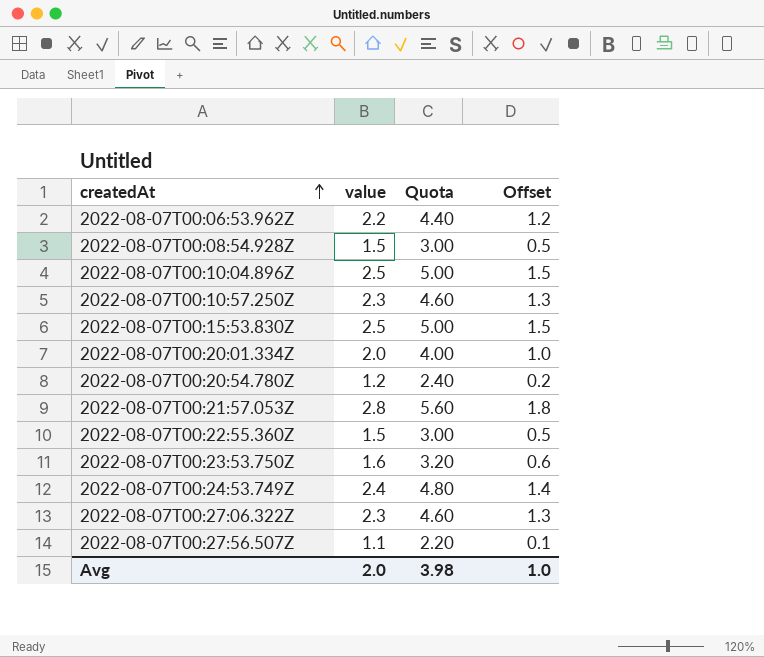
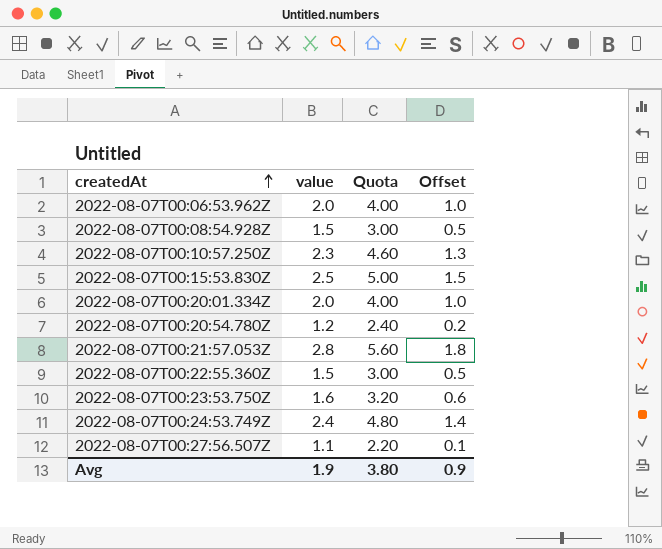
row 2022-08-07T00:10:04.896Z: 2.5 | 5.00 | 1.5 -> none
row 2022-08-07T00:27:06.322Z: 2.3 | 4.60 | 1.3 -> none
2022-08-07T00:06:53.962Z | value: 2.2 -> 2.0
2022-08-07T00:06:53.962Z | Quota: 4.40 -> 4.00
2022-08-07T00:06:53.962Z | Offset: 1.2 -> 1.0
Avg | value: 2.0 -> 1.9
Avg | Quota: 3.98 -> 3.80
Avg | Offset: 1.0 -> 0.9

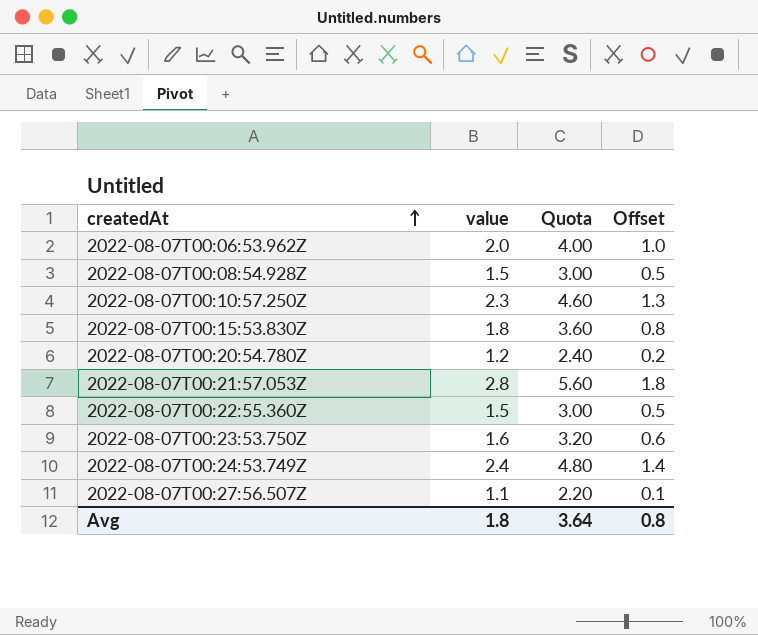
row 2022-08-07T00:20:01.334Z: 2.0 | 4.00 | 1.0 -> none
2022-08-07T00:15:53.830Z | value: 2.5 -> 1.8
2022-08-07T00:15:53.830Z | Quota: 5.00 -> 3.60
2022-08-07T00:15:53.830Z | Offset: 1.5 -> 0.8
Avg | value: 1.9 -> 1.8
Avg | Quota: 3.80 -> 3.64
Avg | Offset: 0.9 -> 0.8

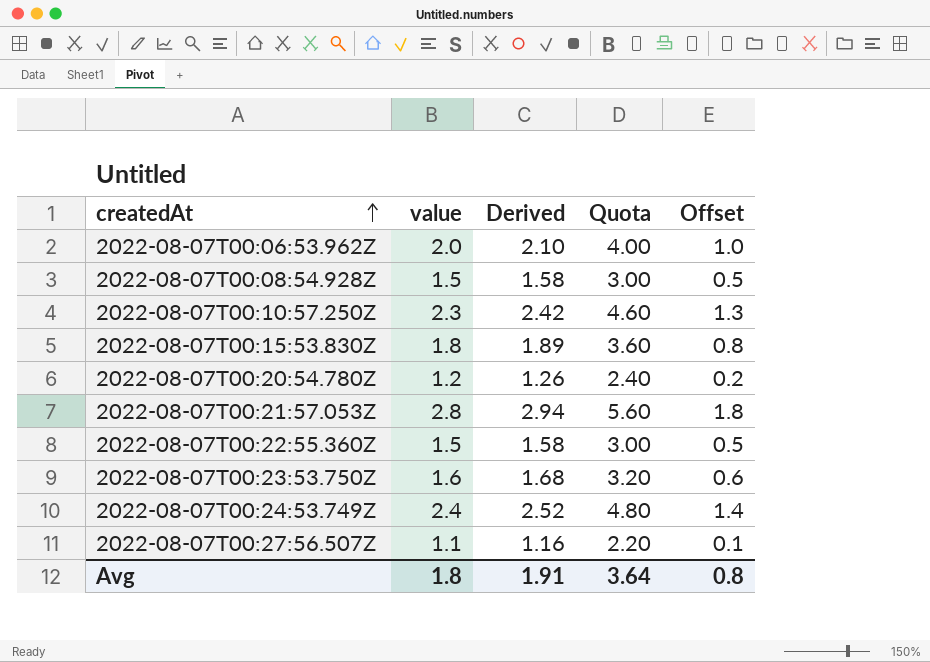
column Derived | formula: none -> [value] * 1.05

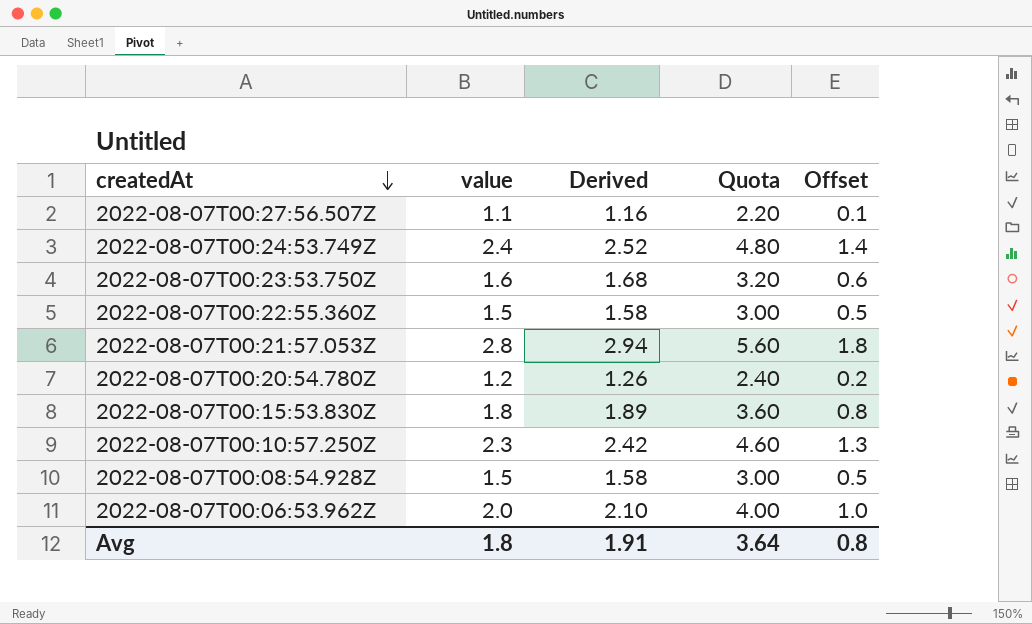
row order: createdAt ascending -> createdAt descending

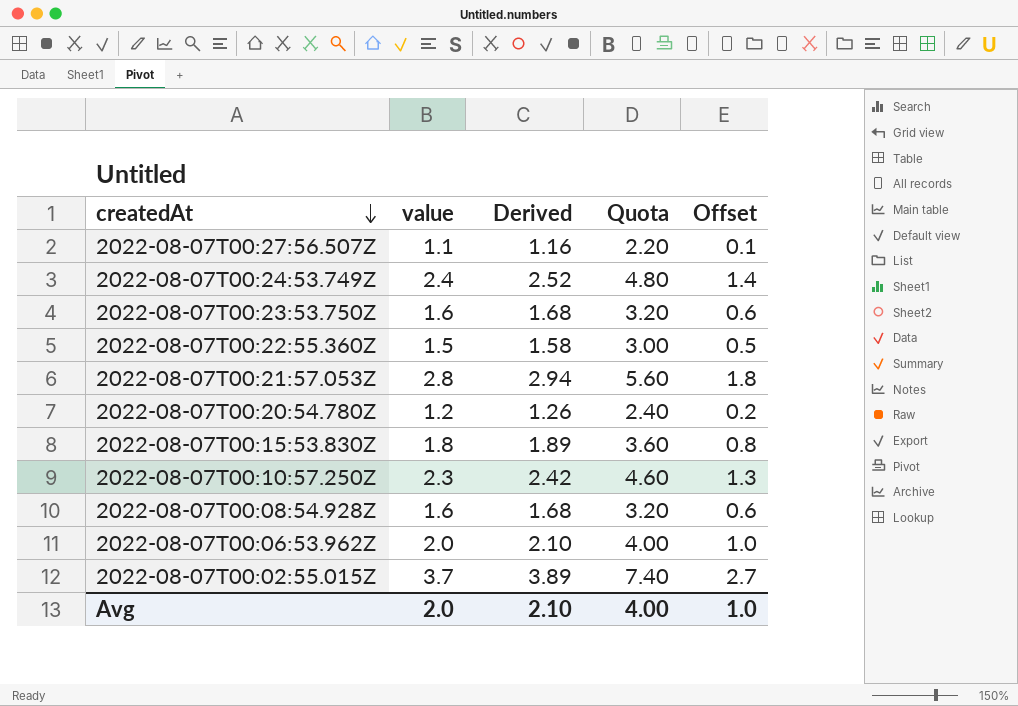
2022-08-07T00:08:54.928Z | value: 1.5 -> 1.6
2022-08-07T00:08:54.928Z | Derived: 1.58 -> 1.68
2022-08-07T00:08:54.928Z | Quota: 3.00 -> 3.20
2022-08-07T00:08:54.928Z | Offset: 0.5 -> 0.6
row 2022-08-07T00:02:55.015Z: none -> 3.7 | 3.89 | 7.40 | 2.7
Avg | value: 1.8 -> 2.0
Avg | Derived: 1.91 -> 2.10
Avg | Quota: 3.64 -> 4.00
Avg | Offset: 0.8 -> 1.0

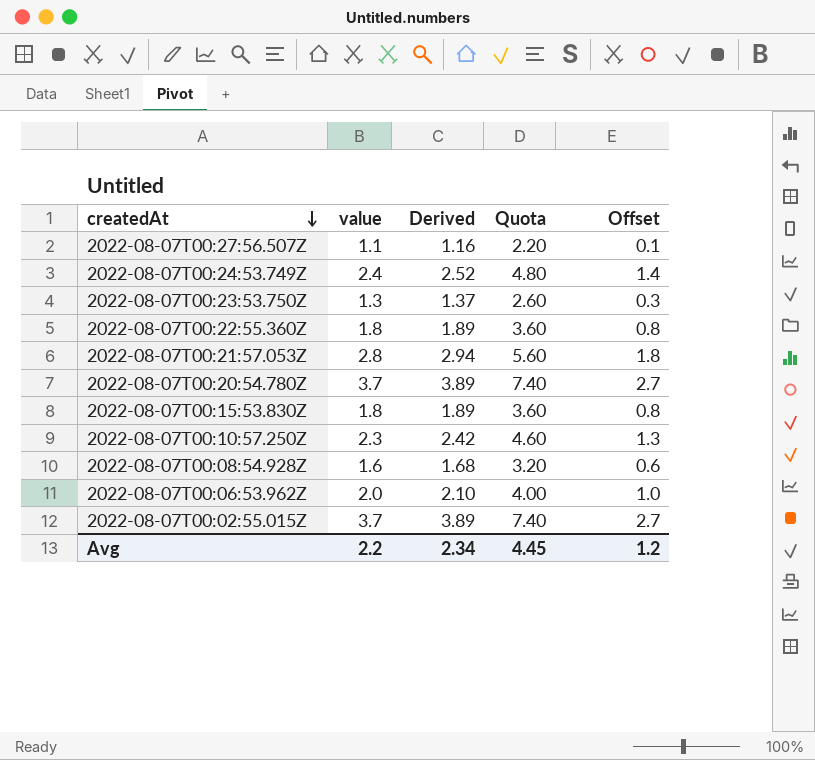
2022-08-07T00:23:53.750Z | value: 1.6 -> 1.3
2022-08-07T00:23:53.750Z | Derived: 1.68 -> 1.37
2022-08-07T00:23:53.750Z | Quota: 3.20 -> 2.60
2022-08-07T00:23:53.750Z | Offset: 0.6 -> 0.3
2022-08-07T00:22:55.360Z | value: 1.5 -> 1.8
2022-08-07T00:22:55.360Z | Derived: 1.58 -> 1.89
2022-08-07T00:22:55.360Z | Quota: 3.00 -> 3.60
2022-08-07T00:22:55.360Z | Offset: 0.5 -> 0.8
2022-08-07T00:20:54.780Z | value: 1.2 -> 3.7
2022-08-07T00:20:54.780Z | Derived: 1.26 -> 3.89
2022-08-07T00:20:54.780Z | Quota: 2.40 -> 7.40
2022-08-07T00:20:54.780Z | Offset: 0.2 -> 2.7
Avg | value: 2.0 -> 2.2
Avg | Derived: 2.10 -> 2.34
Avg | Quota: 4.00 -> 4.45
Avg | Offset: 1.0 -> 1.2

